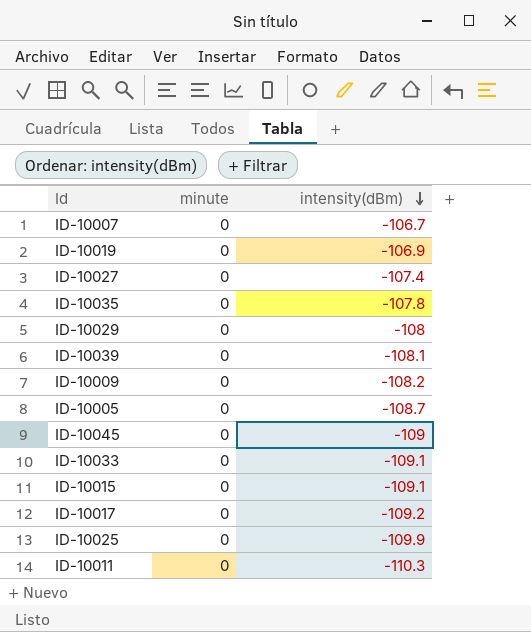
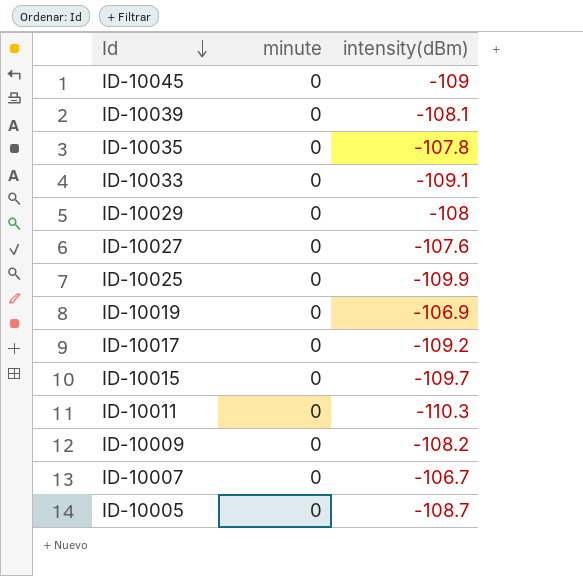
row order: intensity(dBm) descending -> Id descending
ID-10027 | intensity(dBm): -107.4 -> -107.6
ID-10015 | intensity(dBm): -109.1 -> -109.7

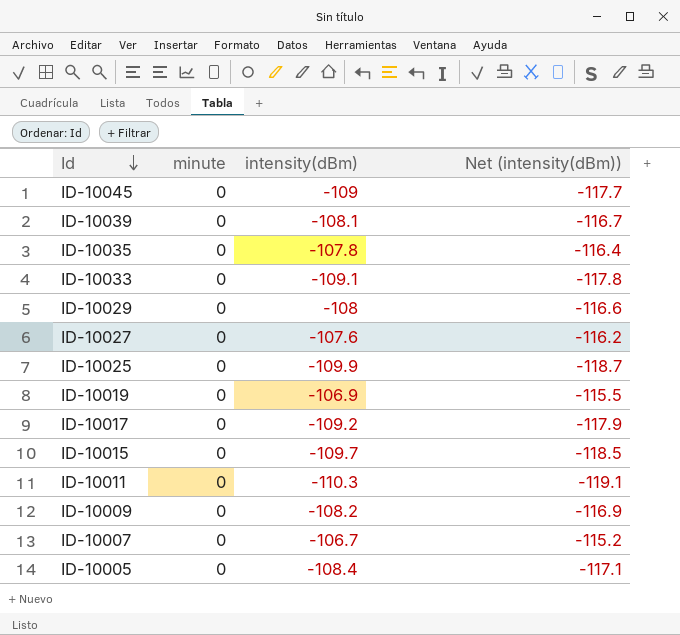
column Net (intensity(dBm)) | formula: none -> [intensity(dBm)] * 1.08
ID-10005 | intensity(dBm): -108.7 -> -108.4

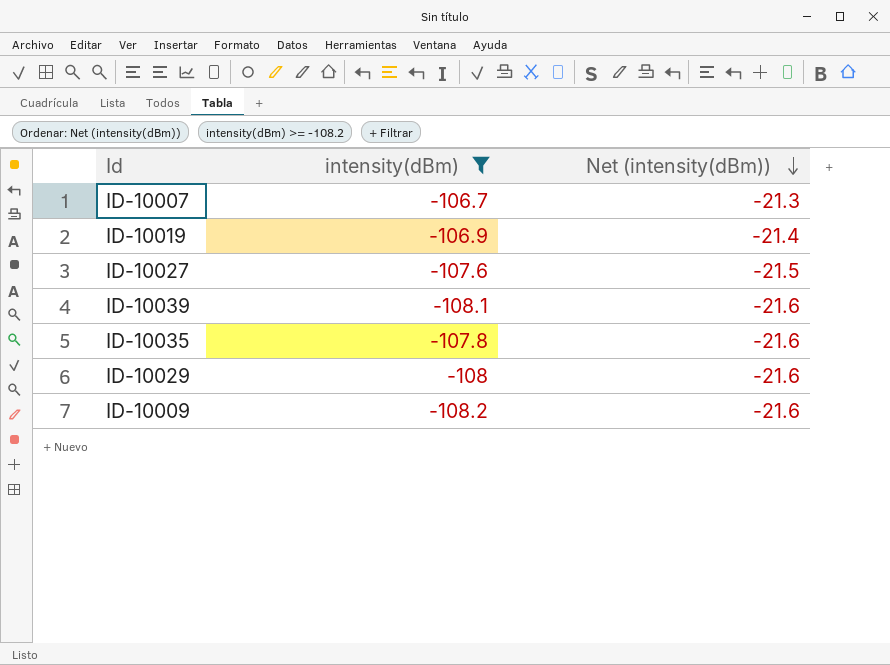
filter: none -> intensity(dBm) >= -108.2
row order: Id descending -> Net (intensity(dBm)) descending
column minute | position: 2 -> none
column Net (intensity(dBm)) | formula: [intensity(dBm)] * 1.08 -> [intensity(dBm)] * 0.2

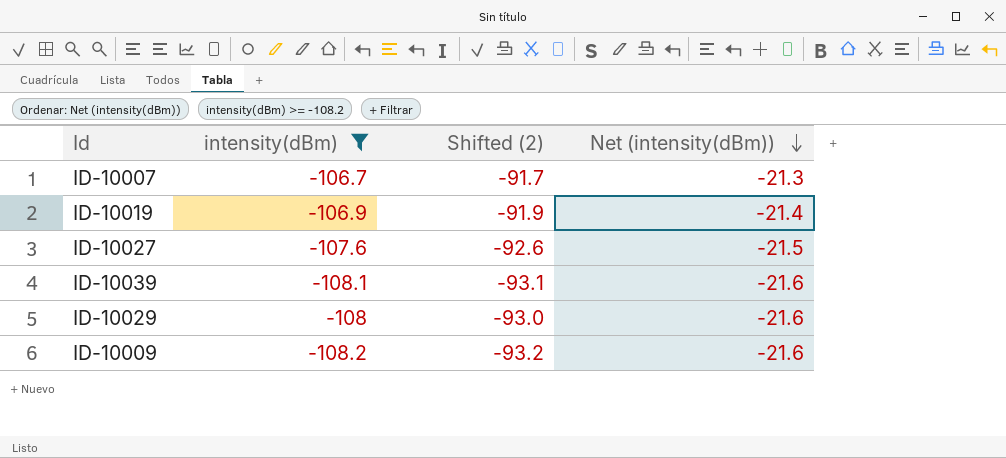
column Shifted (2) | formula: none -> [intensity(dBm)] + 15
row ID-10035: -107.8 | -21.6 -> none

